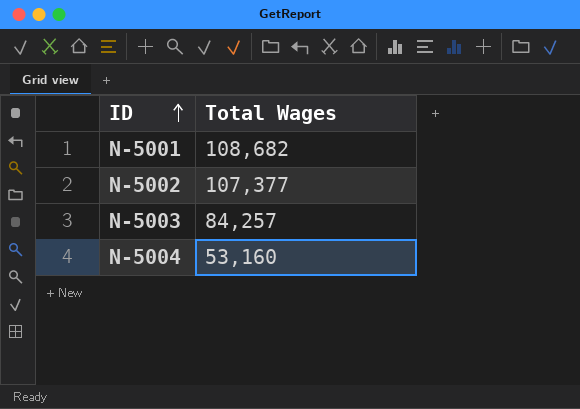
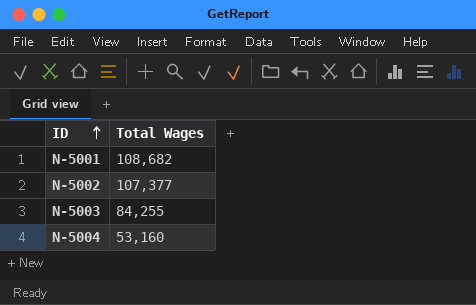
N-5003 | Total Wages: 84,257 -> 84,255

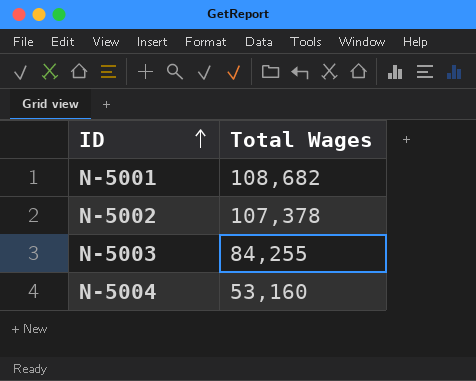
N-5002 | Total Wages: 107,377 -> 107,378

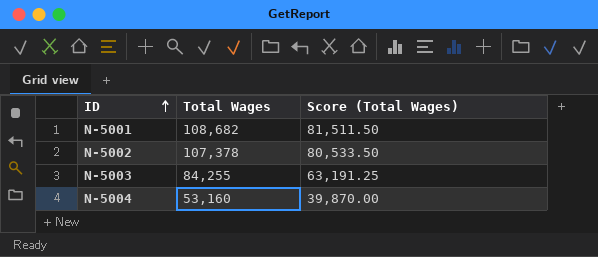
column Score (Total Wages) | formula: none -> [Total Wages] * 0.75

